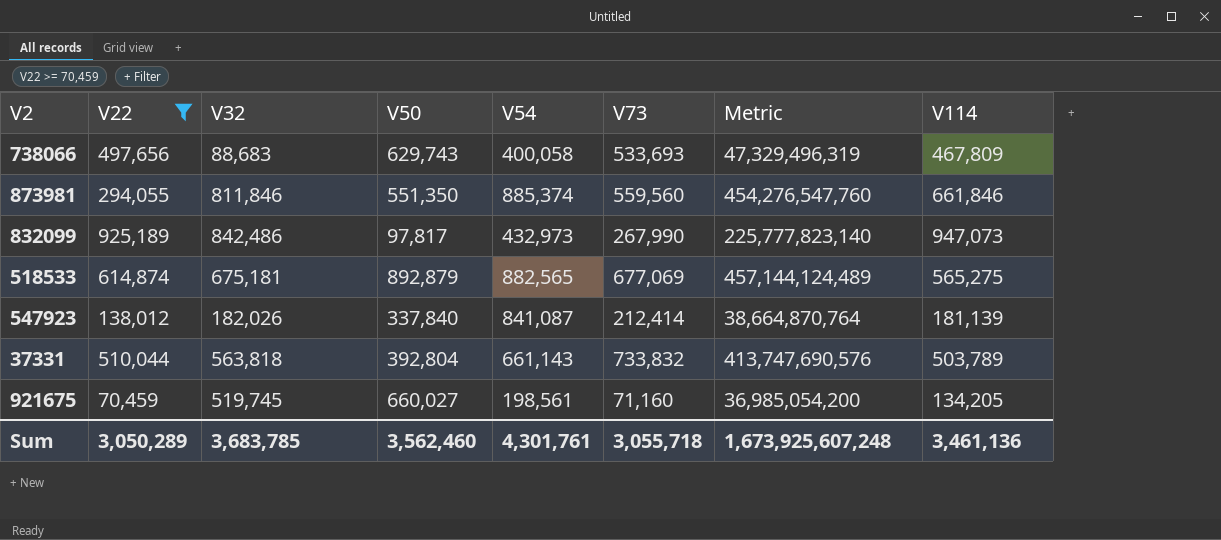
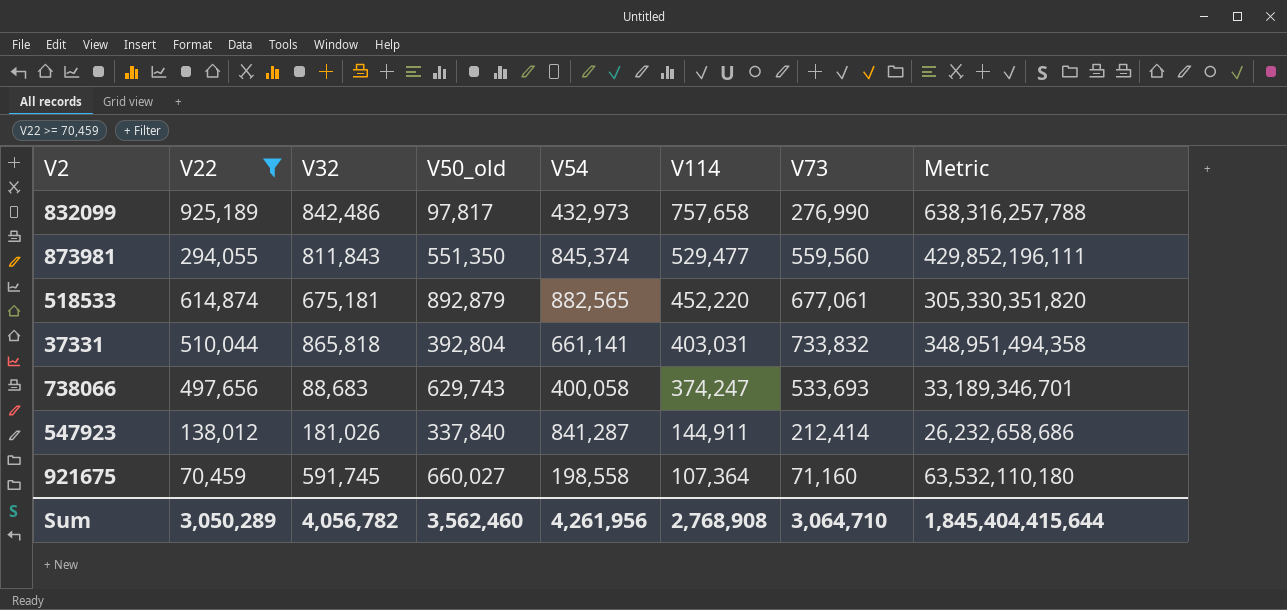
row order: none -> V114 descending
column name: V50 -> V50_old
column V114 | position: 8 -> 6
column Metric | formula: [V32] * [V73] -> [V32] * [V114]
832099 | V114: 947,073 -> 757,658
832099 | V73: 267,990 -> 276,990
873981 | V32: 811,846 -> 811,843
873981 | V54: 885,374 -> 845,374
873981 | V114: 661,846 -> 529,477
518533 | V114: 565,275 -> 452,220
518533 | V73: 677,069 -> 677,061
37331 | V32: 563,818 -> 865,818
37331 | V54: 661,143 -> 661,141
37331 | V114: 503,789 -> 403,031
738066 | V114: 467,809 -> 374,247
547923 | V32: 182,026 -> 181,026
547923 | V54: 841,087 -> 841,287
547923 | V114: 181,139 -> 144,911
921675 | V32: 519,745 -> 591,745
921675 | V54: 198,561 -> 198,558
921675 | V114: 134,205 -> 107,364
Sum | V32: 3,683,785 -> 4,056,782
Sum | V54: 4,301,761 -> 4,261,956
Sum | V114: 3,461,136 -> 2,768,908
Sum | V73: 3,055,718 -> 3,064,710
Sum | Metric: 1,673,925,607,248 -> 1,845,404,415,644

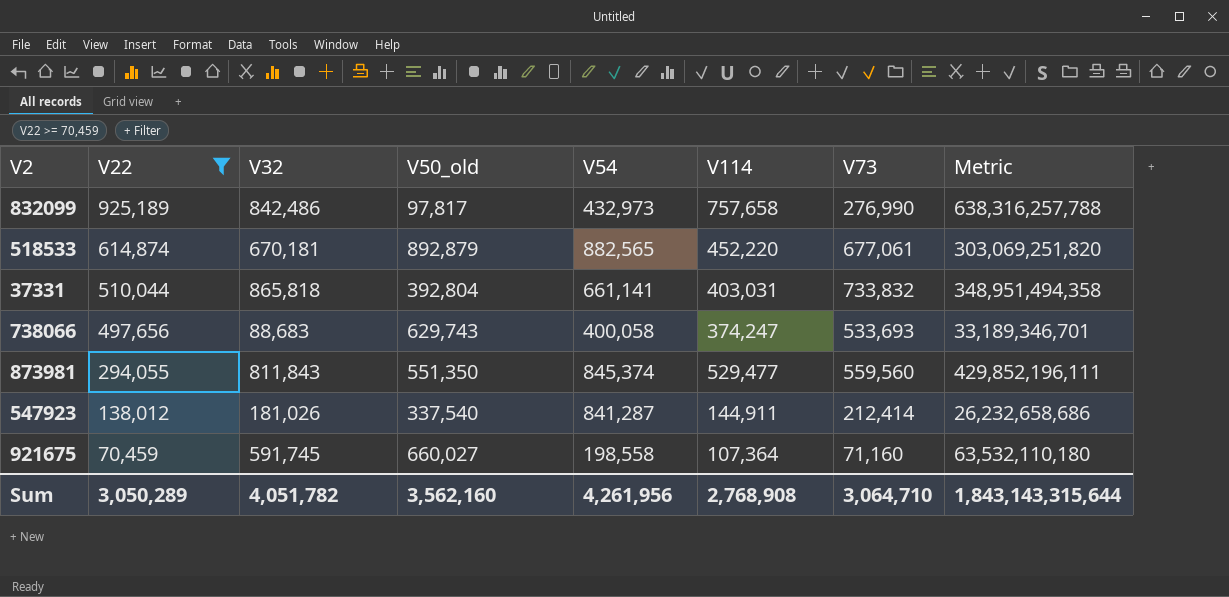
row order: V114 descending -> V22 descending
518533 | V32: 675,181 -> 670,181
518533 | Metric: 305,330,351,820 -> 303,069,251,820
547923 | V50_old: 337,840 -> 337,540
Sum | V32: 4,056,782 -> 4,051,782
Sum | V50_old: 3,562,460 -> 3,562,160
Sum | Metric: 1,845,404,415,644 -> 1,843,143,315,644

